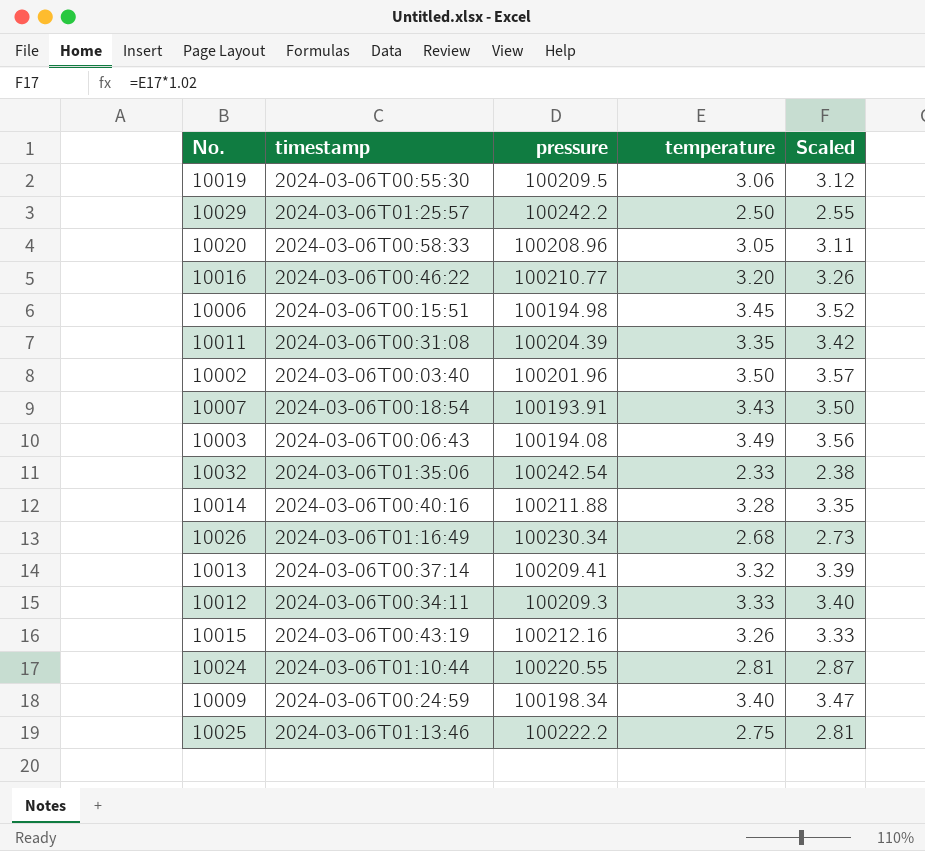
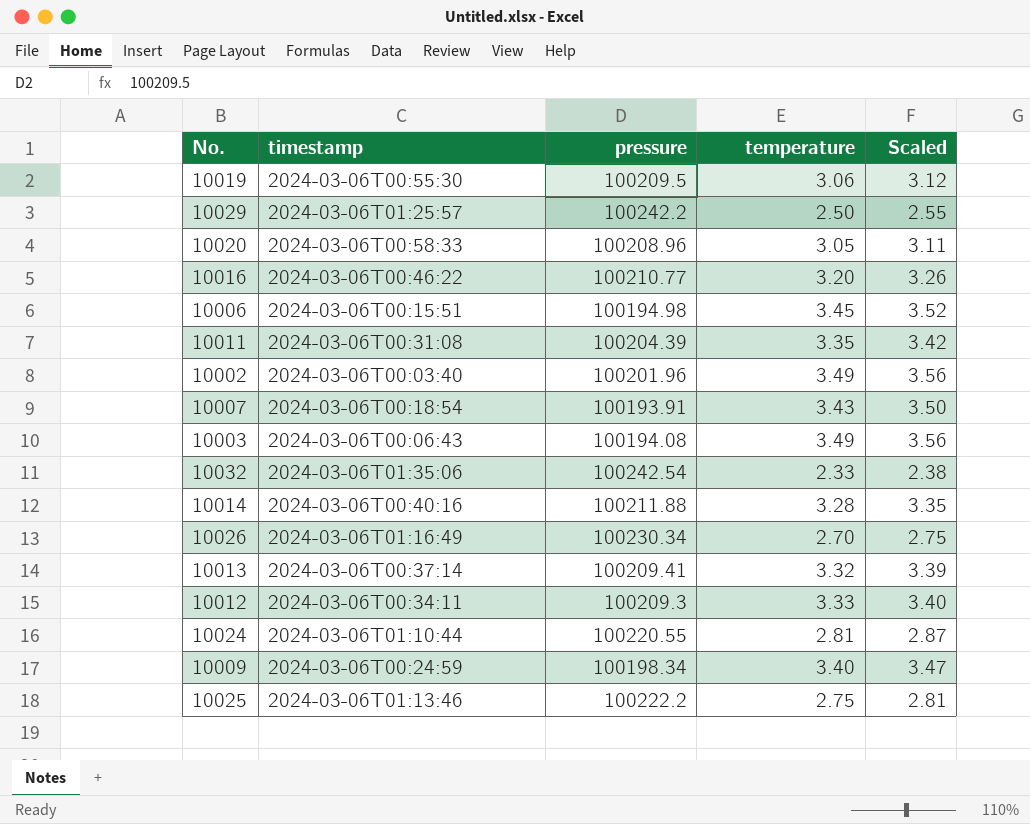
row 10015: 2024-03-06T00:43:19 | 100212.16 | 3.26 | 3.33 -> none
10002 | temperature: 3.50 -> 3.49
10002 | Scaled: 3.57 -> 3.56
10026 | temperature: 2.68 -> 2.70
10026 | Scaled: 2.73 -> 2.75

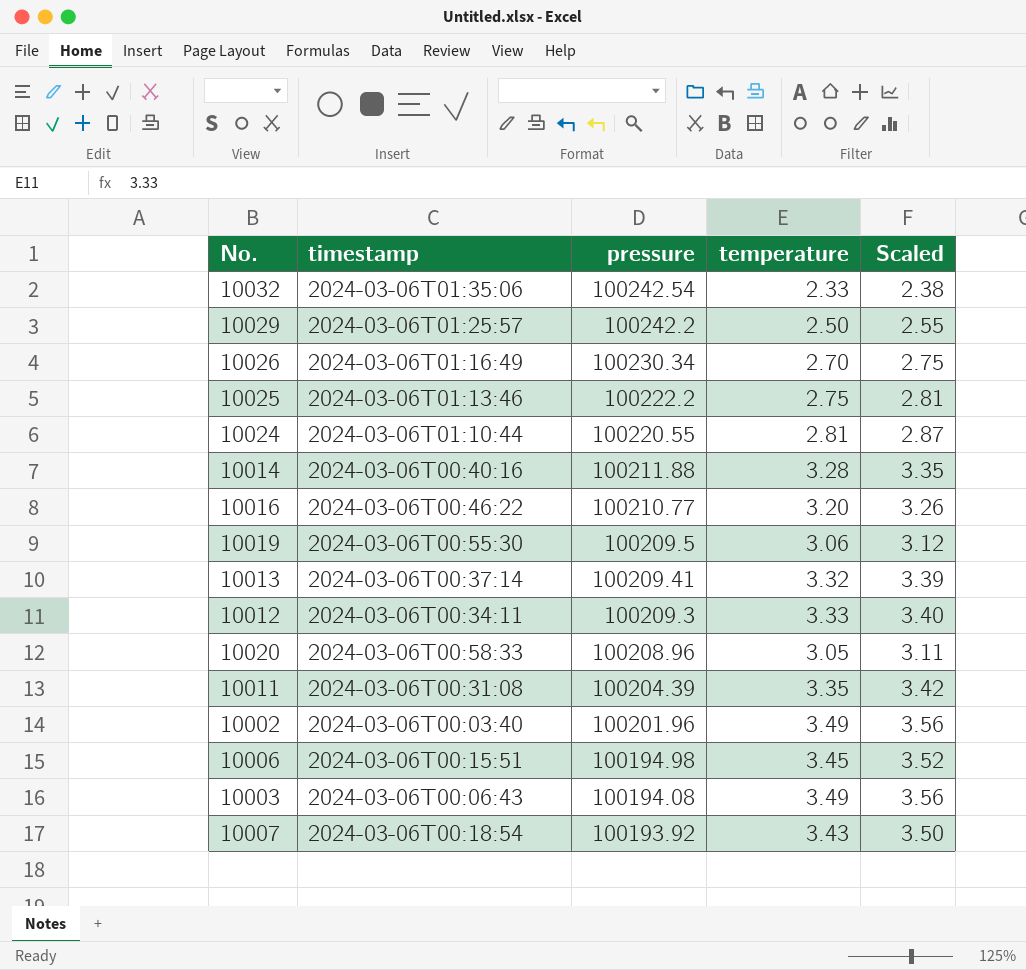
row order: none -> pressure descending
row 10009: 2024-03-06T00:24:59 | 100198.34 | 3.40 | 3.47 -> none
10007 | pressure: 100193.91 -> 100193.92

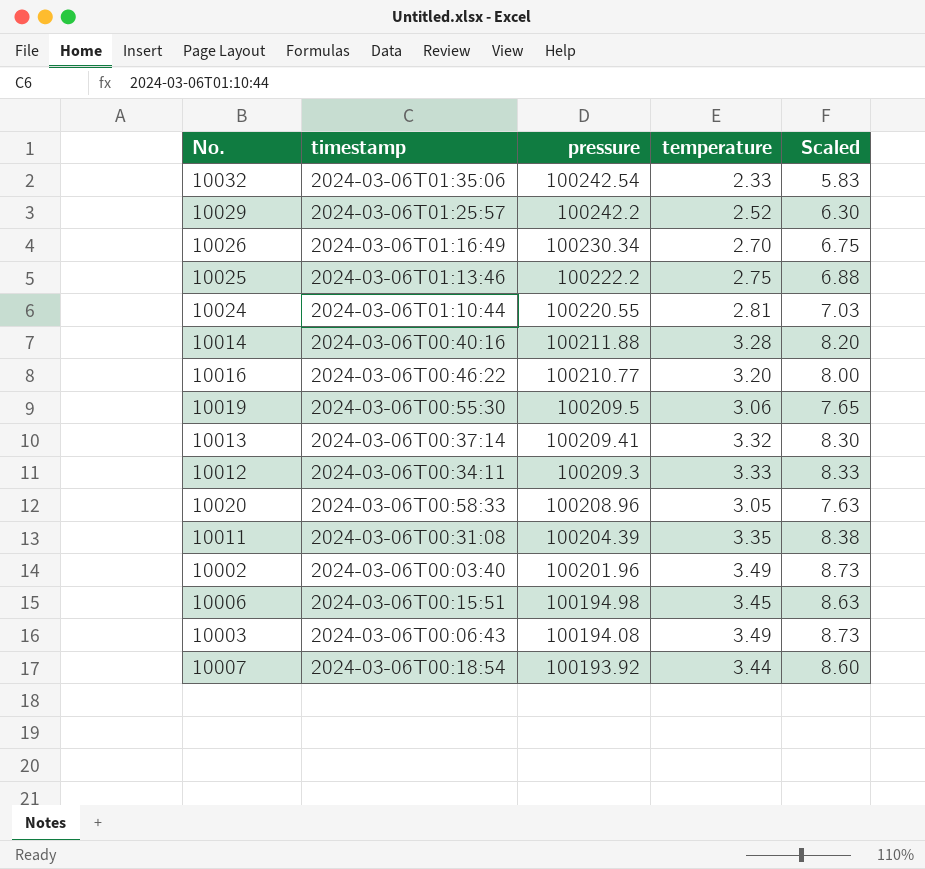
column Scaled | formula: [temperature] * 1.02 -> [temperature] * 2.5
10029 | temperature: 2.50 -> 2.52
10007 | temperature: 3.43 -> 3.44

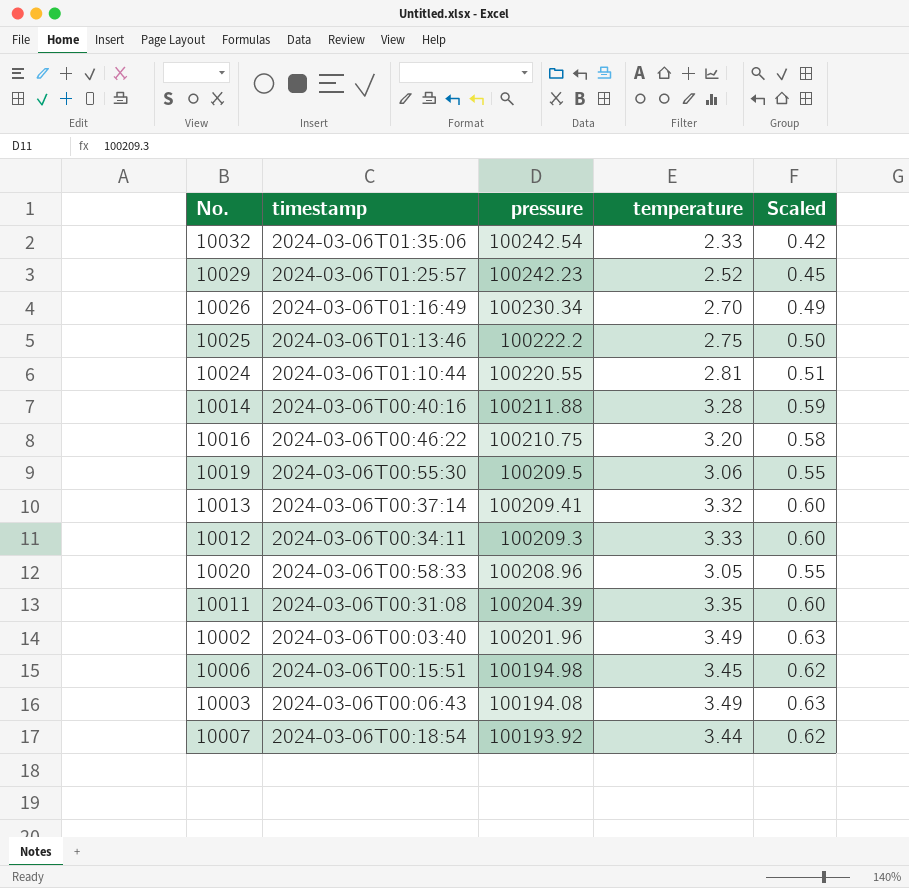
column Scaled | formula: [temperature] * 2.5 -> [temperature] * 0.18
10029 | pressure: 100242.2 -> 100242.23
10016 | pressure: 100210.77 -> 100210.75

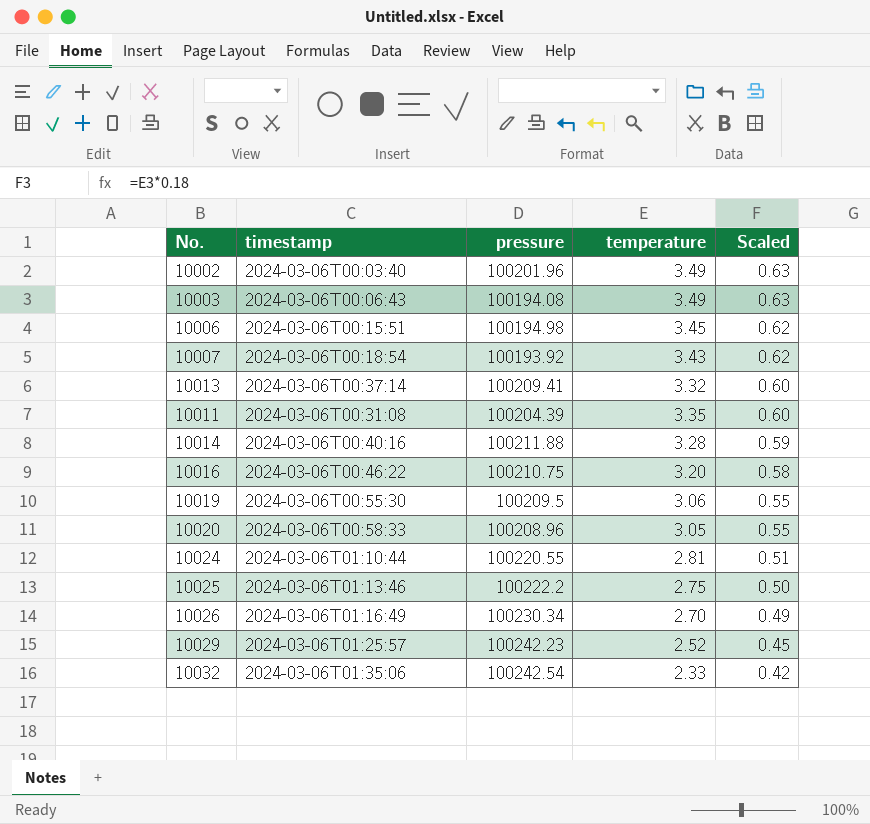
row order: pressure descending -> Scaled descending
row 10012: 2024-03-06T00:34:11 | 100209.3 | 3.33 | 0.60 -> none
10007 | temperature: 3.44 -> 3.43

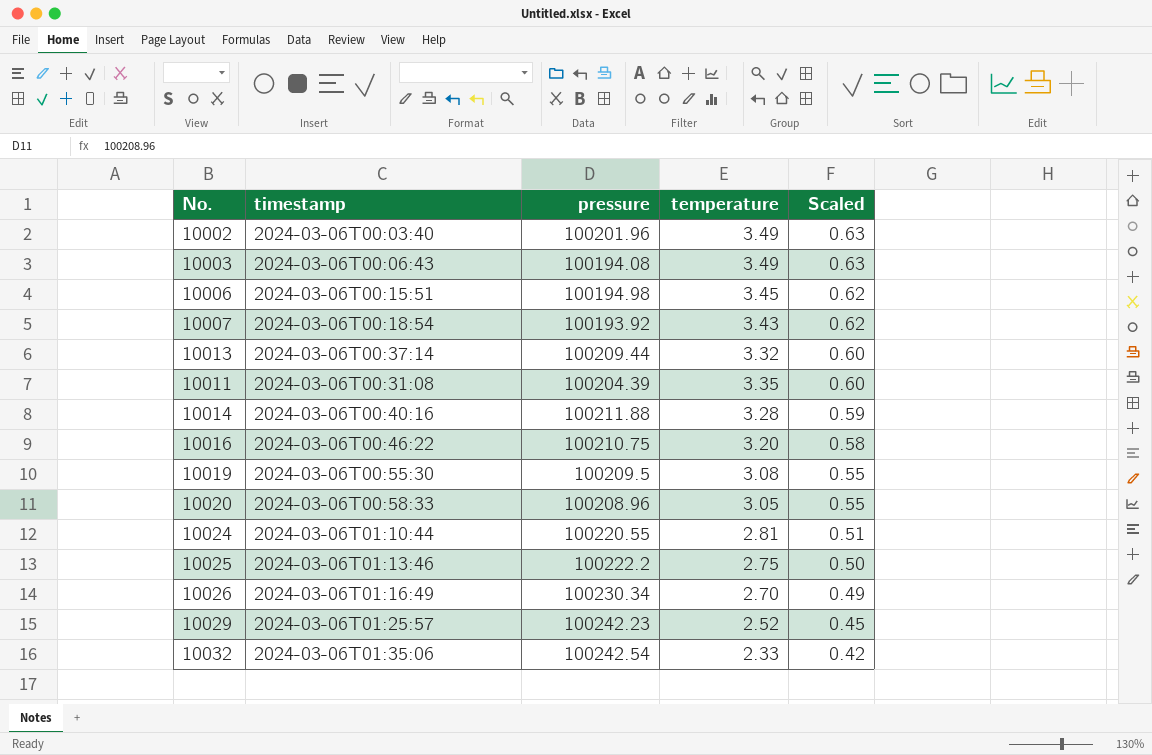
10013 | pressure: 100209.41 -> 100209.44
10019 | temperature: 3.06 -> 3.08

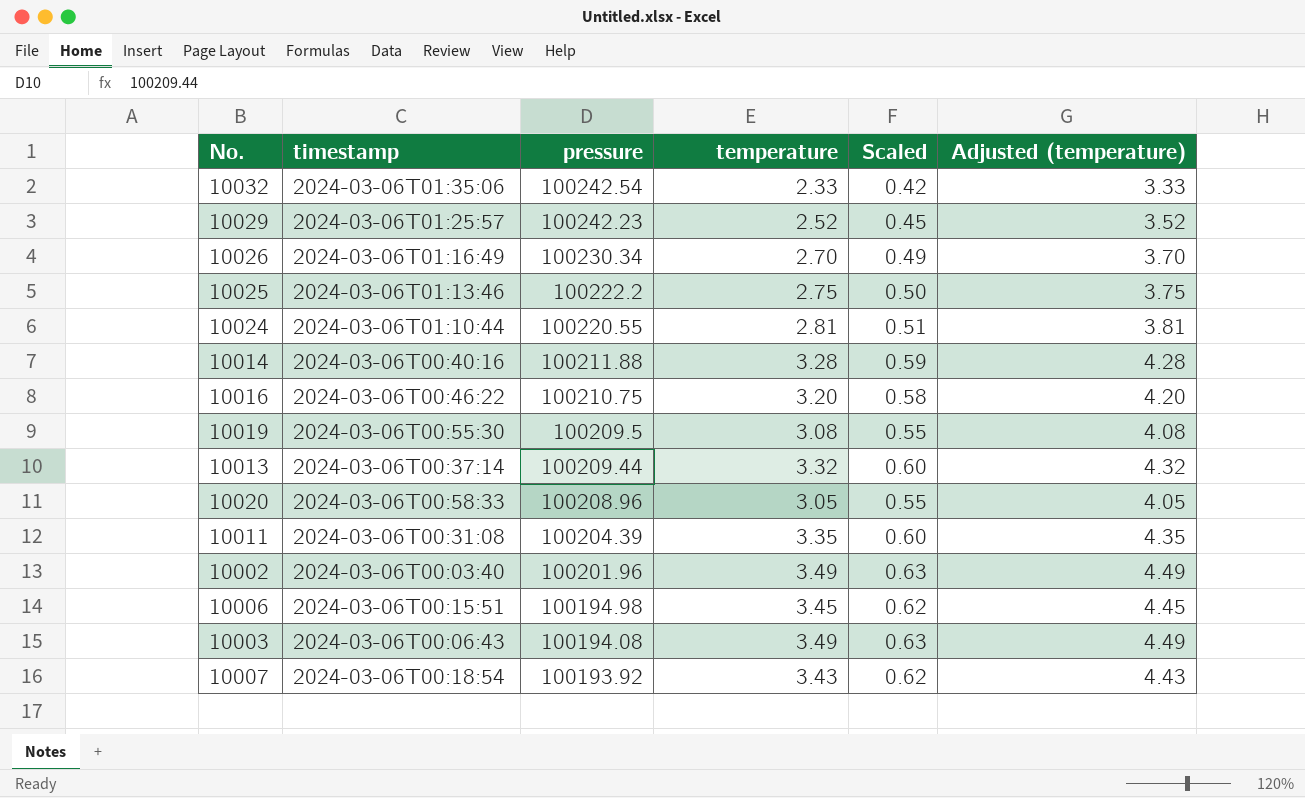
row order: Scaled descending -> pressure descending
column Adjusted (temperature) | formula: none -> [temperature] + 1

